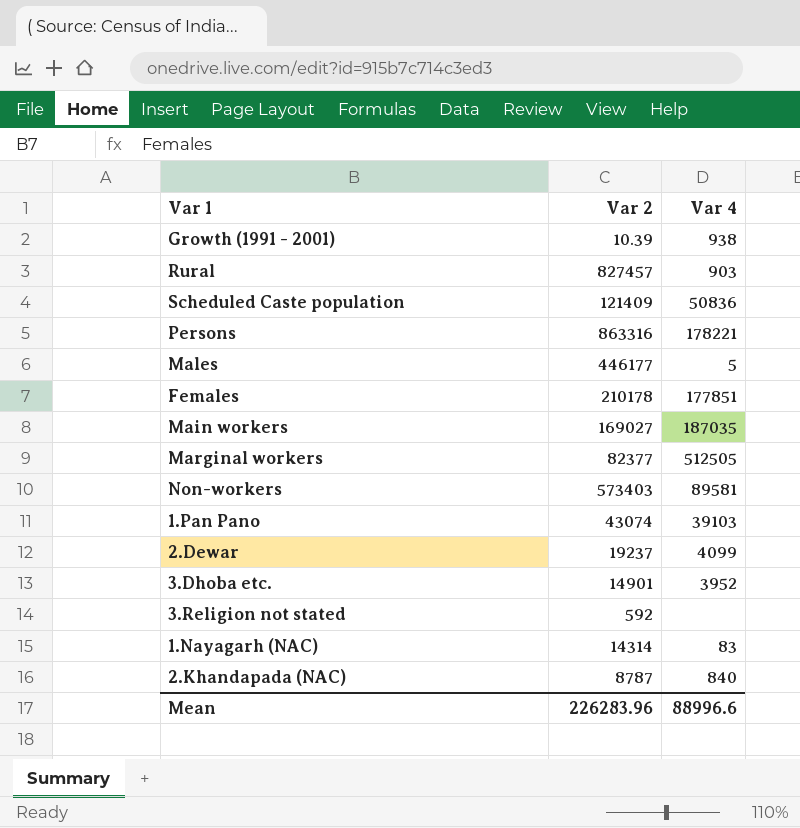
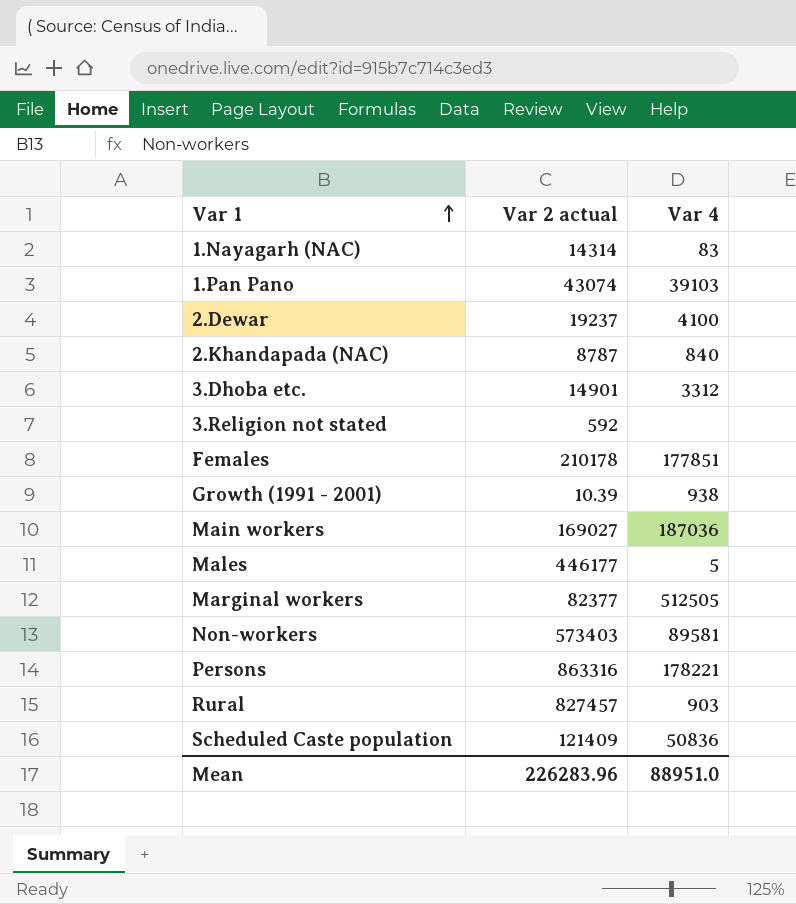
row order: none -> Var 1 ascending
column name: Var 2 -> Var 2 actual
2.Dewar | Var 4: 4099 -> 4100
3.Dhoba etc. | Var 4: 3952 -> 3312
Main workers | Var 4: 187035 -> 187036
Mean | Var 4: 88996.6 -> 88951.0

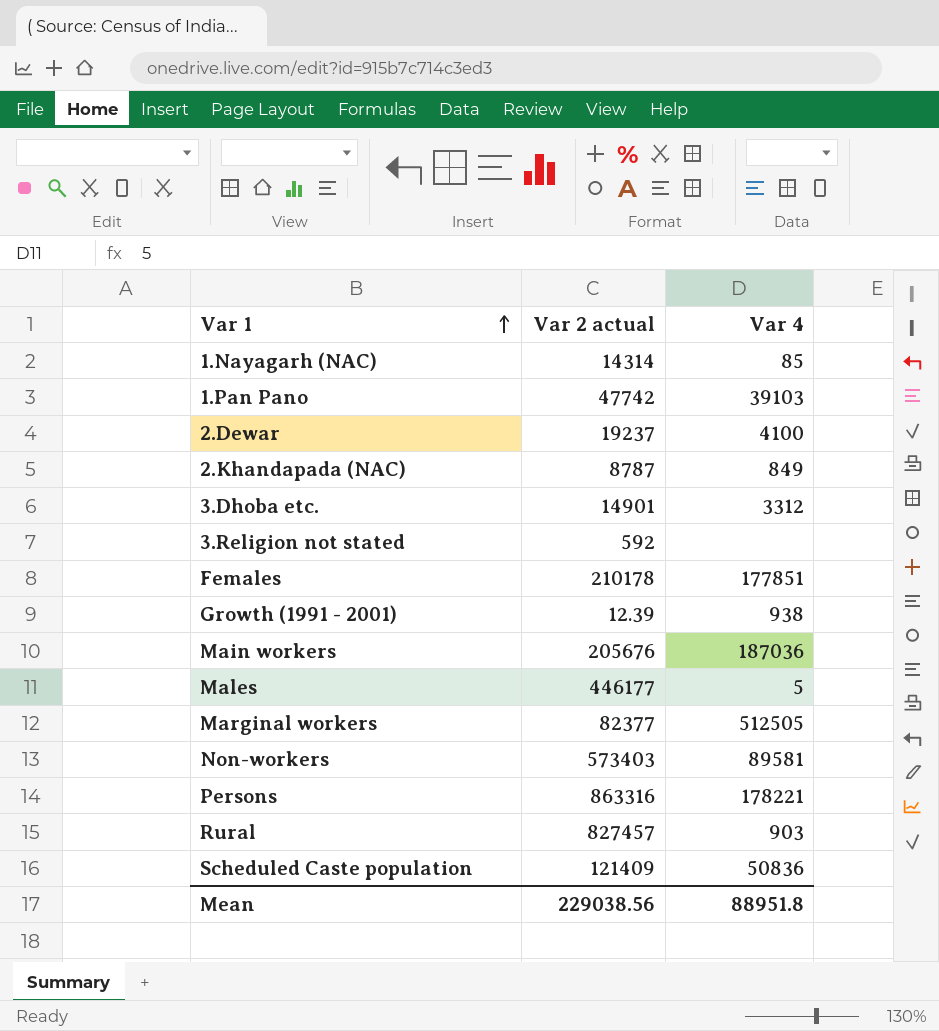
1.Nayagarh (NAC) | Var 4: 83 -> 85
1.Pan Pano | Var 2 actual: 43074 -> 47742
2.Khandapada (NAC) | Var 4: 840 -> 849
Growth (1991 - 2001) | Var 2 actual: 10.39 -> 12.39
Main workers | Var 2 actual: 169027 -> 205676
Mean | Var 2 actual: 226283.96 -> 229038.56
Mean | Var 4: 88951.0 -> 88951.8

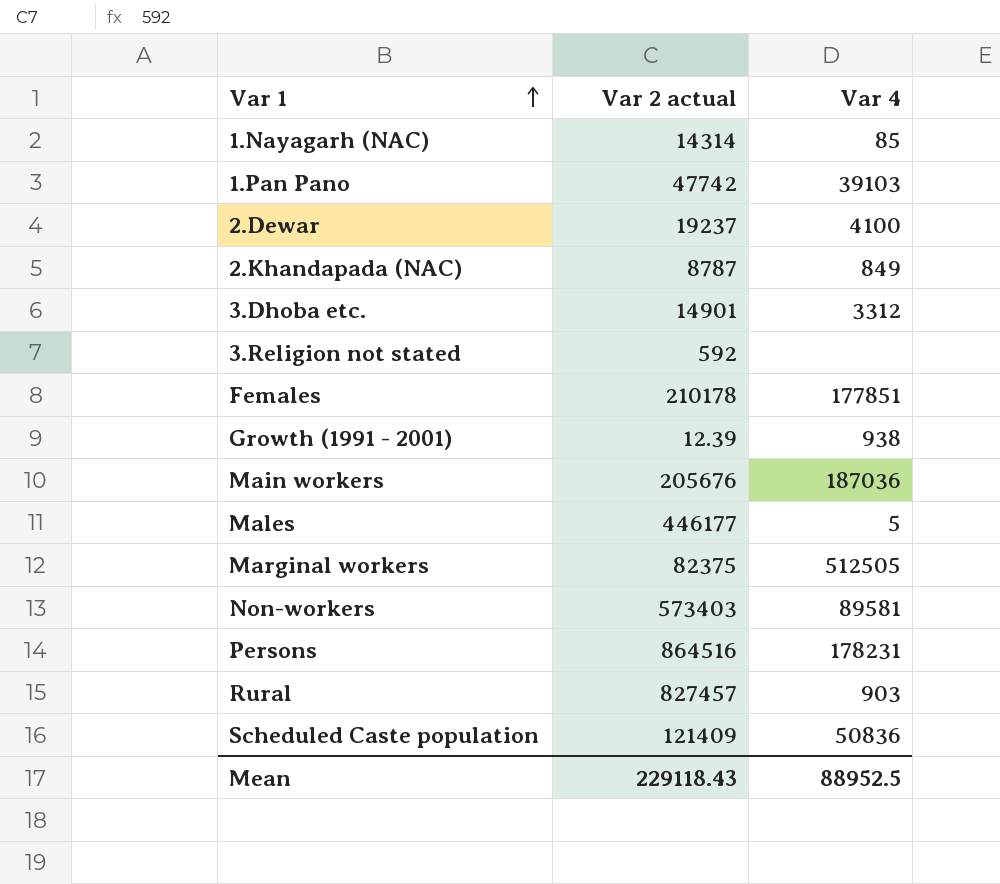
Marginal workers | Var 2 actual: 82377 -> 82375
Persons | Var 2 actual: 863316 -> 864516
Persons | Var 4: 178221 -> 178231
Mean | Var 2 actual: 229038.56 -> 229118.43
Mean | Var 4: 88951.8 -> 88952.5

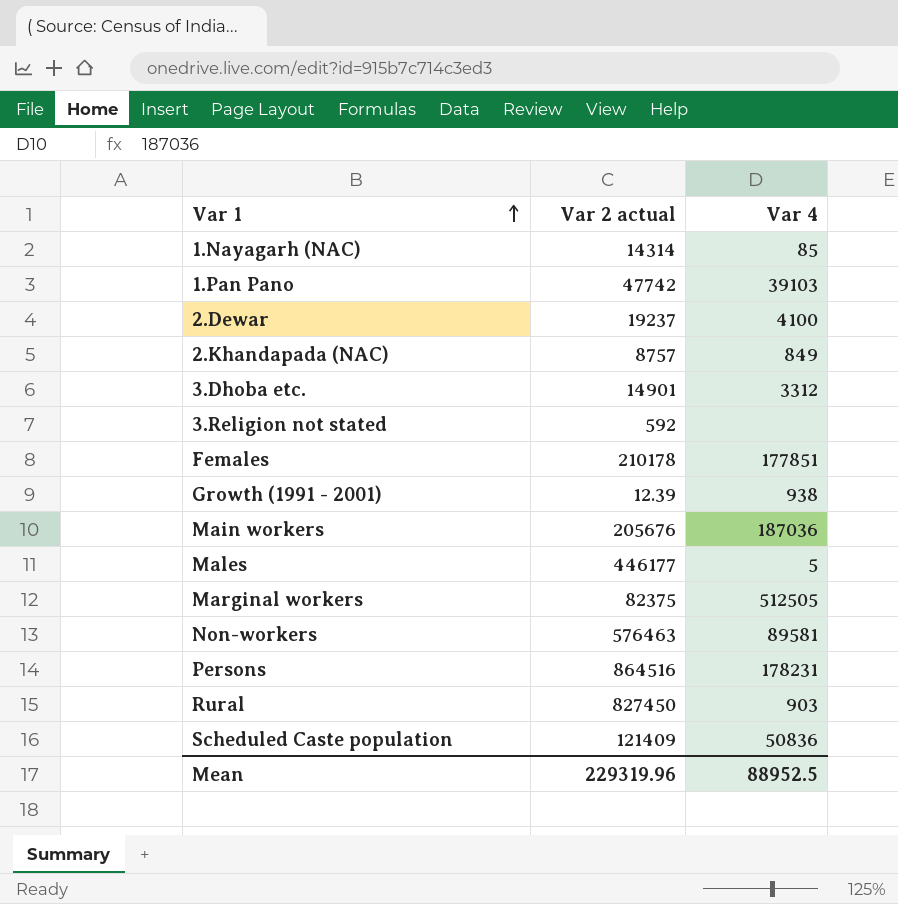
2.Khandapada (NAC) | Var 2 actual: 8787 -> 8757
Non-workers | Var 2 actual: 573403 -> 576463
Rural | Var 2 actual: 827457 -> 827450
Mean | Var 2 actual: 229118.43 -> 229319.96

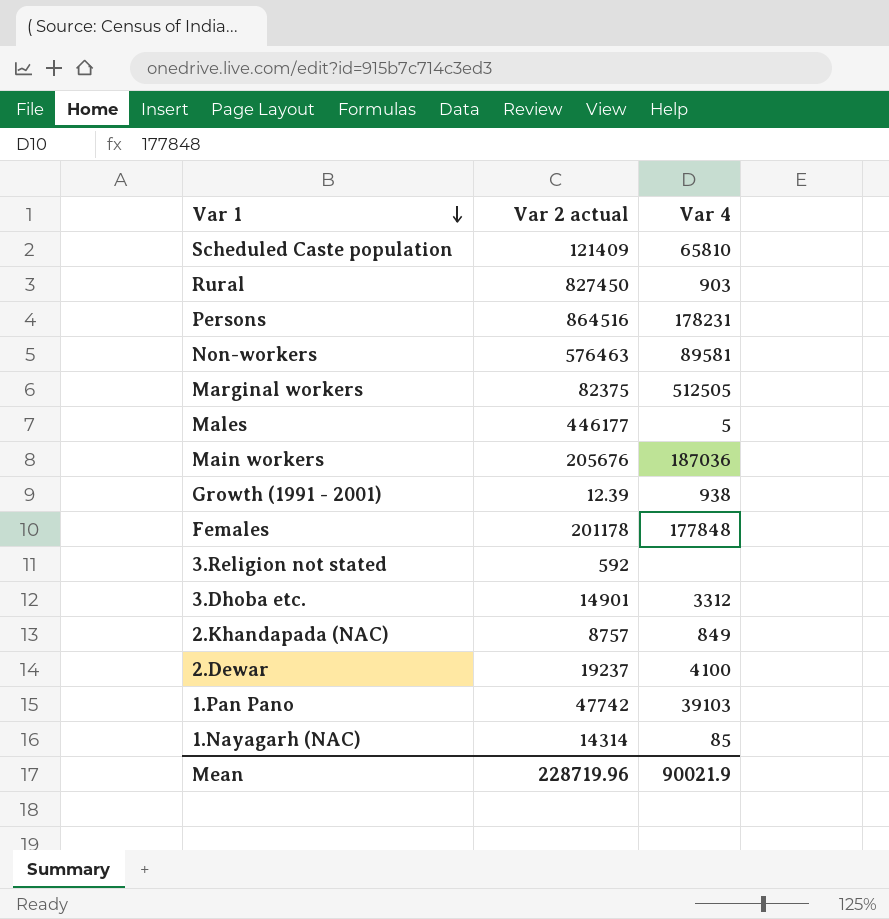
row order: Var 1 ascending -> Var 1 descending
Scheduled Caste population | Var 4: 50836 -> 65810
Females | Var 2 actual: 210178 -> 201178
Females | Var 4: 177851 -> 177848
Mean | Var 2 actual: 229319.96 -> 228719.96
Mean | Var 4: 88952.5 -> 90021.9

